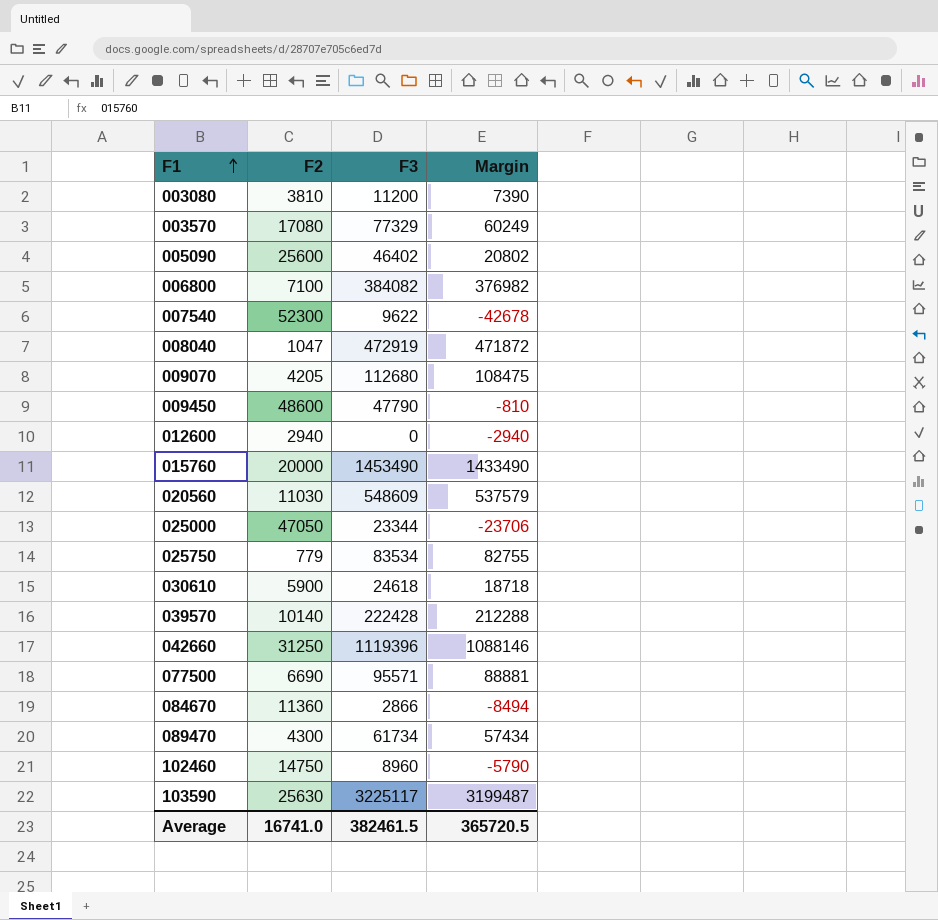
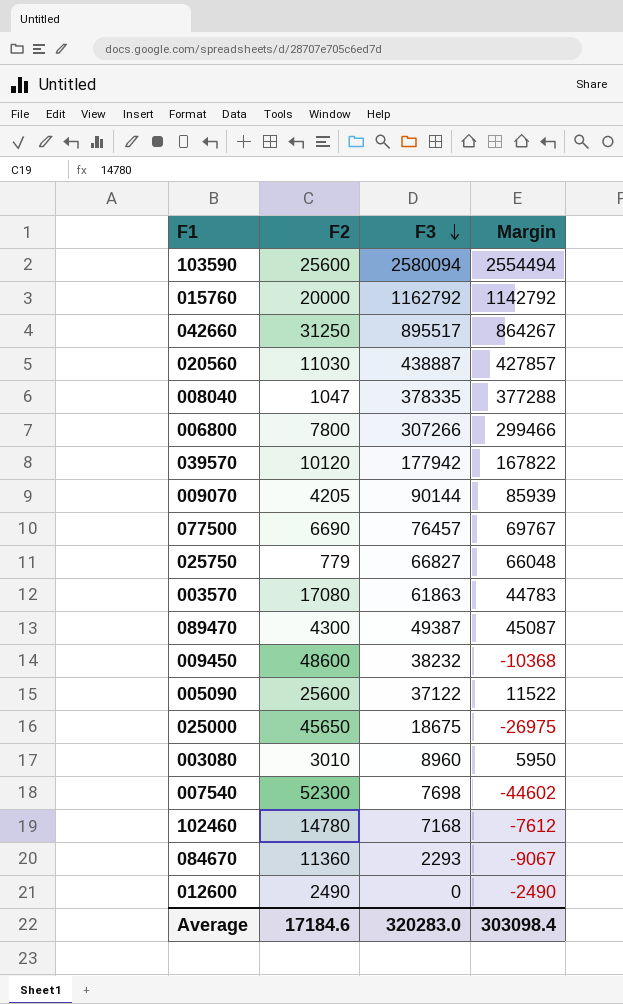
row order: F1 ascending -> F3 descending
row 030610: 5900 | 24618 | 18718 -> none
103590 | F2: 25630 -> 25600
103590 | F3: 3225117 -> 2580094
103590 | Margin: 3199487 -> 2554494
015760 | F3: 1453490 -> 1162792
015760 | Margin: 1433490 -> 1142792
042660 | F3: 1119396 -> 895517
042660 | Margin: 1088146 -> 864267
020560 | F3: 548609 -> 438887
020560 | Margin: 537579 -> 427857
008040 | F3: 472919 -> 378335
008040 | Margin: 471872 -> 377288
006800 | F2: 7100 -> 7800
006800 | F3: 384082 -> 307266
006800 | Margin: 376982 -> 299466
039570 | F2: 10140 -> 10120
039570 | F3: 222428 -> 177942
039570 | Margin: 212288 -> 167822
009070 | F3: 112680 -> 90144
009070 | Margin: 108475 -> 85939
077500 | F3: 95571 -> 76457
077500 | Margin: 88881 -> 69767
025750 | F3: 83534 -> 66827
025750 | Margin: 82755 -> 66048
003570 | F3: 77329 -> 61863
003570 | Margin: 60249 -> 44783
089470 | F3: 61734 -> 49387
089470 | Margin: 57434 -> 45087
009450 | F3: 47790 -> 38232
009450 | Margin: -810 -> -10368
005090 | F3: 46402 -> 37122
005090 | Margin: 20802 -> 11522
025000 | F2: 47050 -> 45650
025000 | F3: 23344 -> 18675
025000 | Margin: -23706 -> -26975
003080 | F2: 3810 -> 3010
003080 | F3: 11200 -> 8960
003080 | Margin: 7390 -> 5950
007540 | F3: 9622 -> 7698
007540 | Margin: -42678 -> -44602
102460 | F2: 14750 -> 14780
102460 | F3: 8960 -> 7168
102460 | Margin: -5790 -> -7612
084670 | F3: 2866 -> 2293
084670 | Margin: -8494 -> -9067
012600 | F2: 2940 -> 2490
012600 | Margin: -2940 -> -2490
Average | F2: 16741.0 -> 17184.6
Average | F3: 382461.5 -> 320283.0
Average | Margin: 365720.5 -> 303098.4

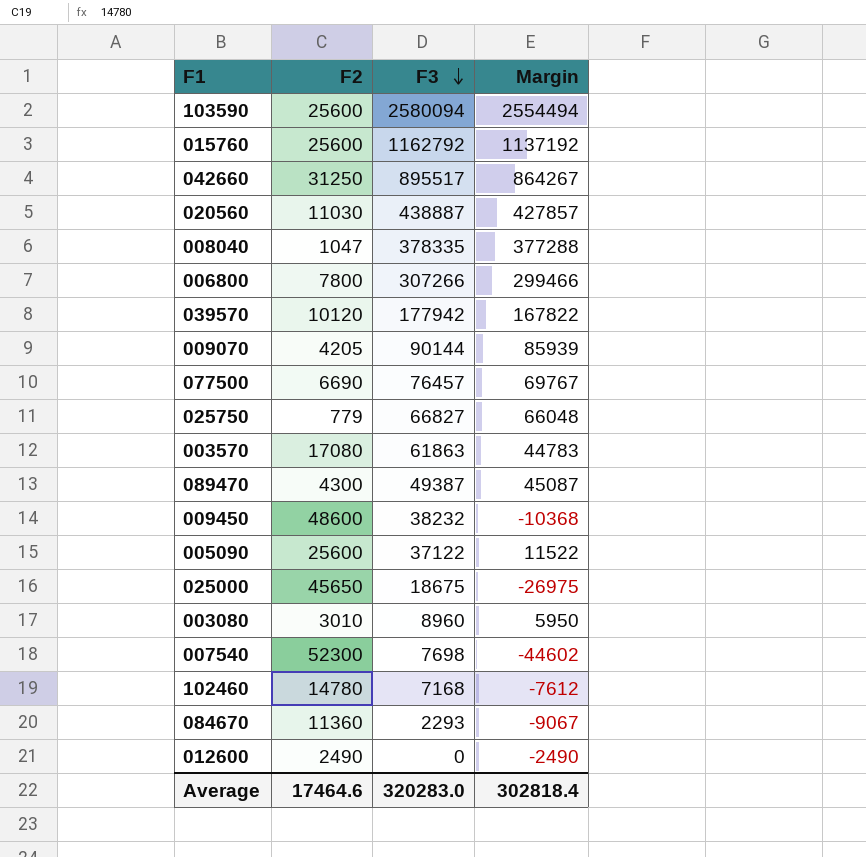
015760 | F2: 20000 -> 25600
015760 | Margin: 1142792 -> 1137192
Average | F2: 17184.6 -> 17464.6
Average | Margin: 303098.4 -> 302818.4

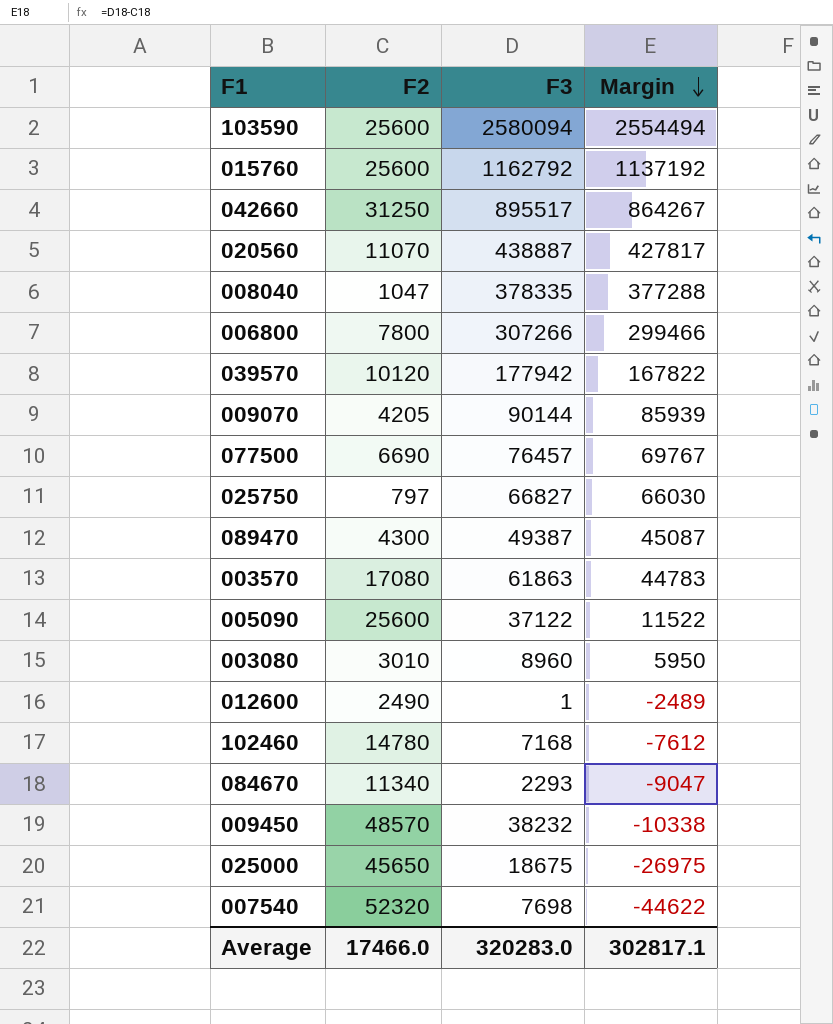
row order: F3 descending -> Margin descending
020560 | F2: 11030 -> 11070
020560 | Margin: 427857 -> 427817
025750 | F2: 779 -> 797
025750 | Margin: 66048 -> 66030
012600 | F3: 0 -> 1
012600 | Margin: -2490 -> -2489
084670 | F2: 11360 -> 11340
084670 | Margin: -9067 -> -9047
009450 | F2: 48600 -> 48570
009450 | Margin: -10368 -> -10338
007540 | F2: 52300 -> 52320
007540 | Margin: -44602 -> -44622
Average | F2: 17464.6 -> 17466.0
Average | Margin: 302818.4 -> 302817.1

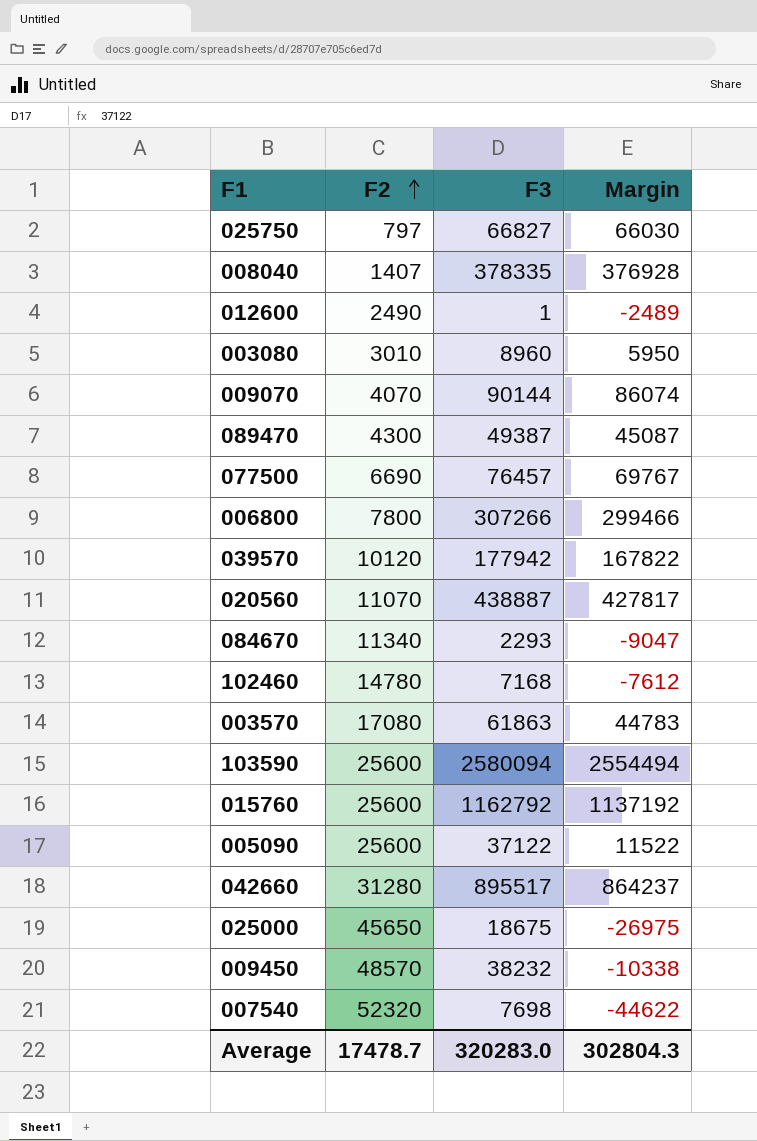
row order: Margin descending -> F2 ascending
008040 | F2: 1047 -> 1407
008040 | Margin: 377288 -> 376928
009070 | F2: 4205 -> 4070
009070 | Margin: 85939 -> 86074
042660 | F2: 31250 -> 31280
042660 | Margin: 864267 -> 864237
Average | F2: 17466.0 -> 17478.7
Average | Margin: 302817.1 -> 302804.3

